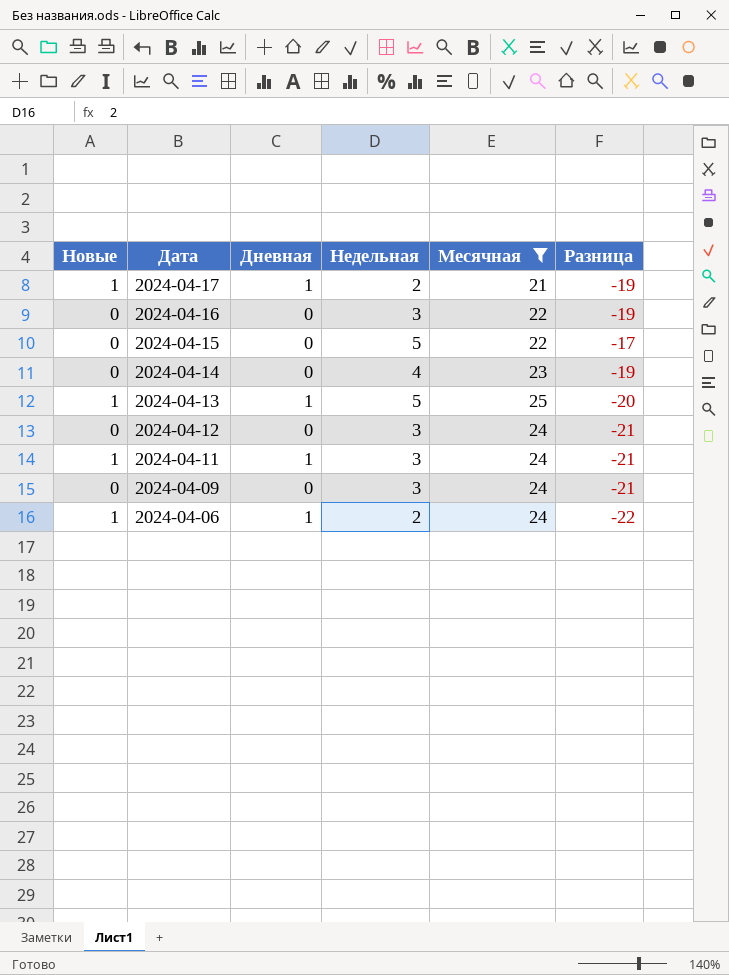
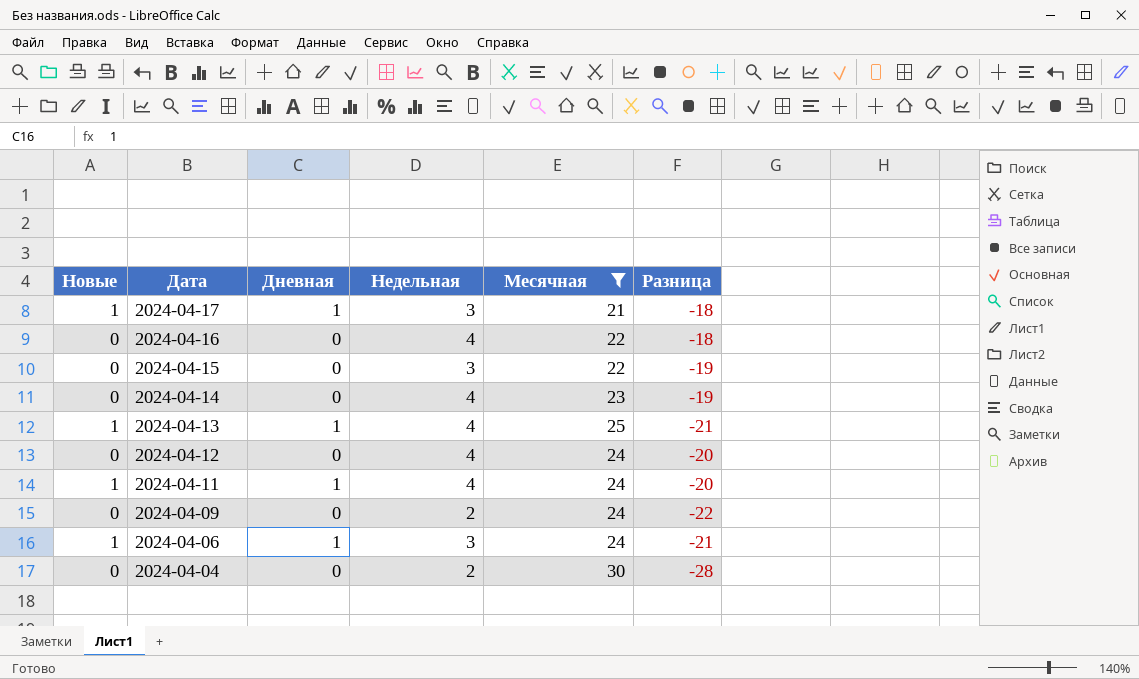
2024-04-17 | Недельная: 2 -> 3
2024-04-17 | Разница: -19 -> -18
2024-04-16 | Недельная: 3 -> 4
2024-04-16 | Разница: -19 -> -18
2024-04-15 | Недельная: 5 -> 3
2024-04-15 | Разница: -17 -> -19
2024-04-13 | Недельная: 5 -> 4
2024-04-13 | Разница: -20 -> -21
2024-04-12 | Недельная: 3 -> 4
2024-04-12 | Разница: -21 -> -20
2024-04-11 | Недельная: 3 -> 4
2024-04-11 | Разница: -21 -> -20
2024-04-09 | Недельная: 3 -> 2
2024-04-09 | Разница: -21 -> -22
2024-04-06 | Недельная: 2 -> 3
2024-04-06 | Разница: -22 -> -21
row 2024-04-04: none -> 0 | 0 | 2 | 30 | -28

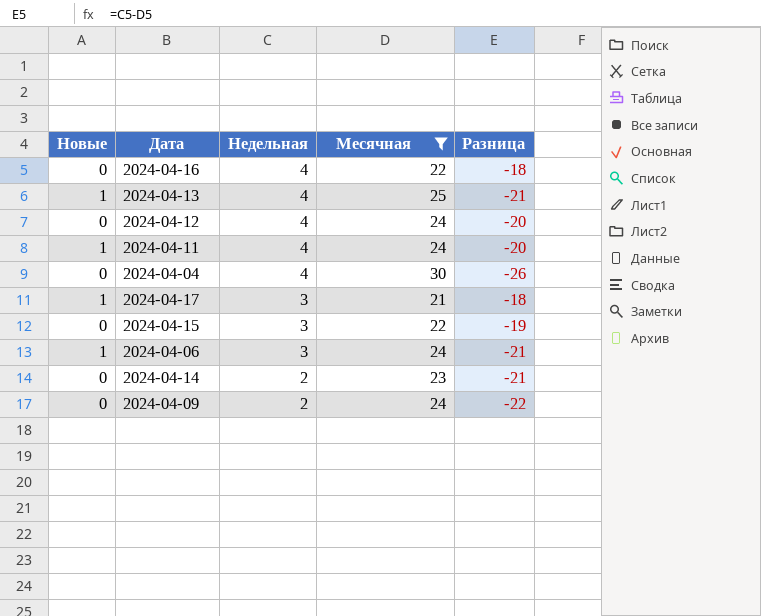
row order: Дата descending -> Недельная descending
column Дневная | position: 3 -> none
2024-04-04 | Недельная: 2 -> 4
2024-04-04 | Разница: -28 -> -26
2024-04-14 | Недельная: 4 -> 2
2024-04-14 | Разница: -19 -> -21

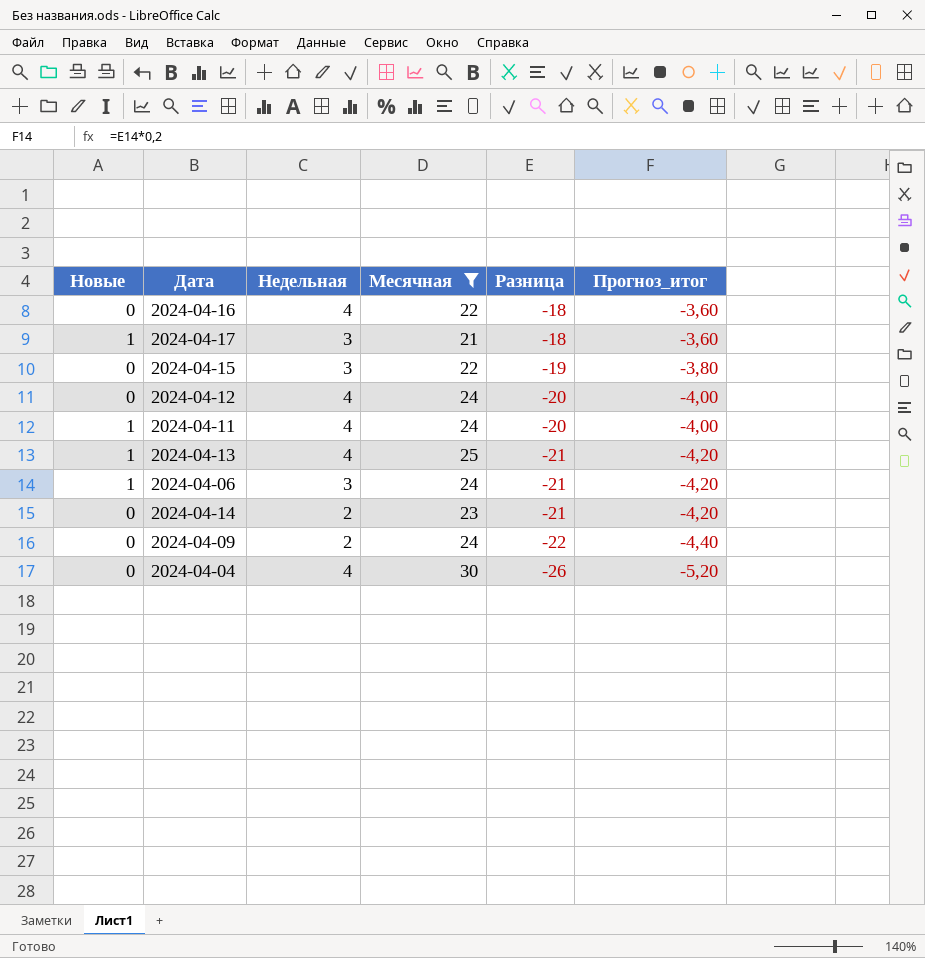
row order: Недельная descending -> Разница descending
column Прогноз_итог | formula: none -> [Разница] * 0,2

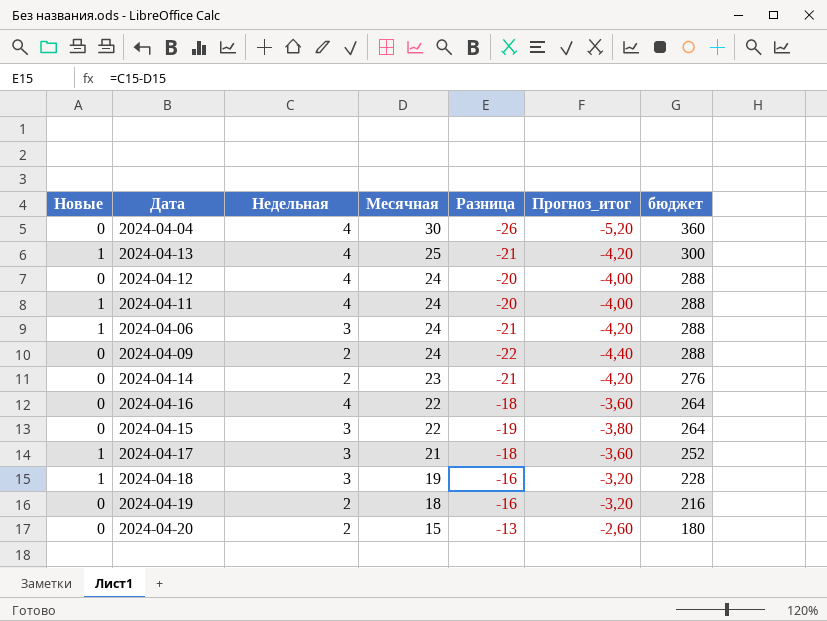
filter: Месячная >= 21 -> none
row order: Разница descending -> Месячная descending
column бюджет | formula: none -> [Месячная] * 12

